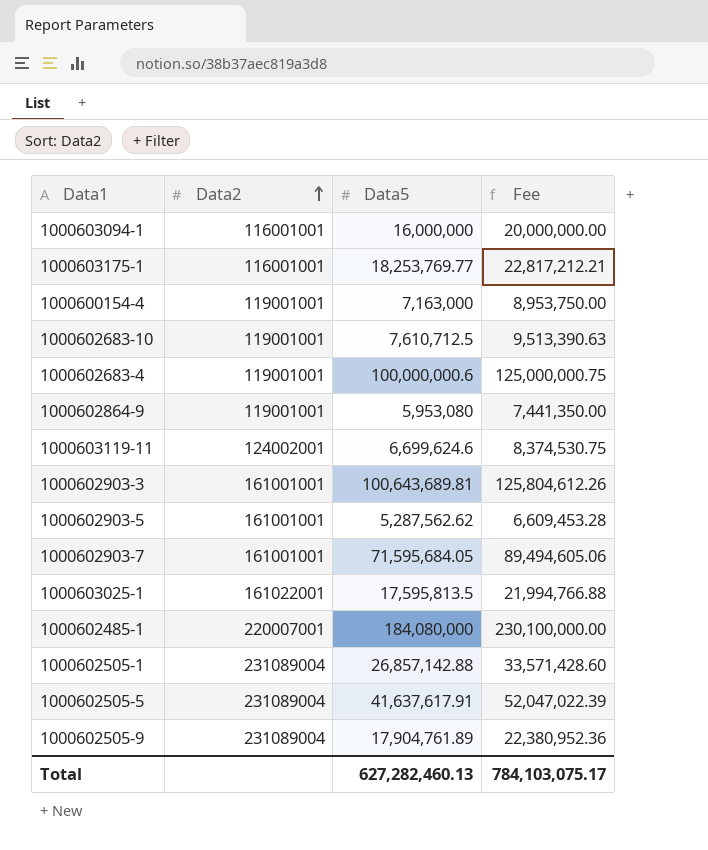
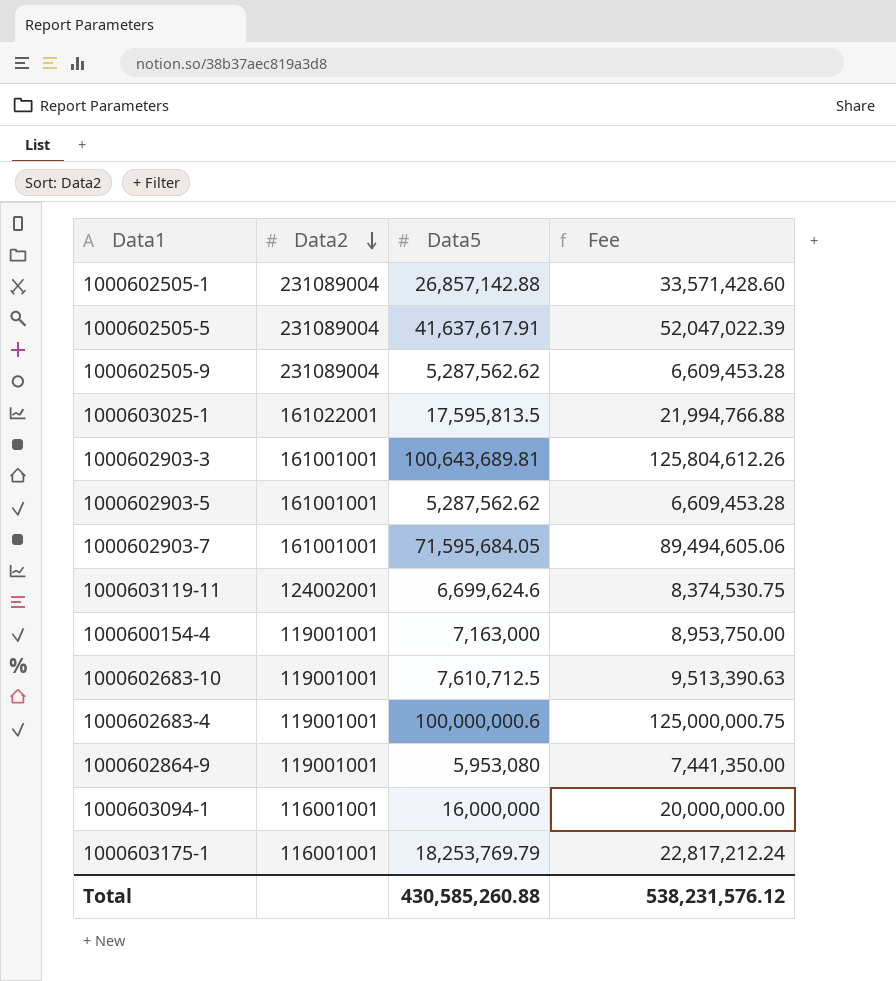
row order: Data2 ascending -> Data2 descending
row 1000602485-1: 220007001 | 184,080,000 | 230,100,000.00 -> none
1000602505-9 | Data5: 17,904,761.89 -> 5,287,562.62
1000602505-9 | Fee: 22,380,952.36 -> 6,609,453.28
1000603175-1 | Data5: 18,253,769.77 -> 18,253,769.79
1000603175-1 | Fee: 22,817,212.21 -> 22,817,212.24
Total | Data5: 627,282,460.13 -> 430,585,260.88
Total | Fee: 784,103,075.17 -> 538,231,576.12

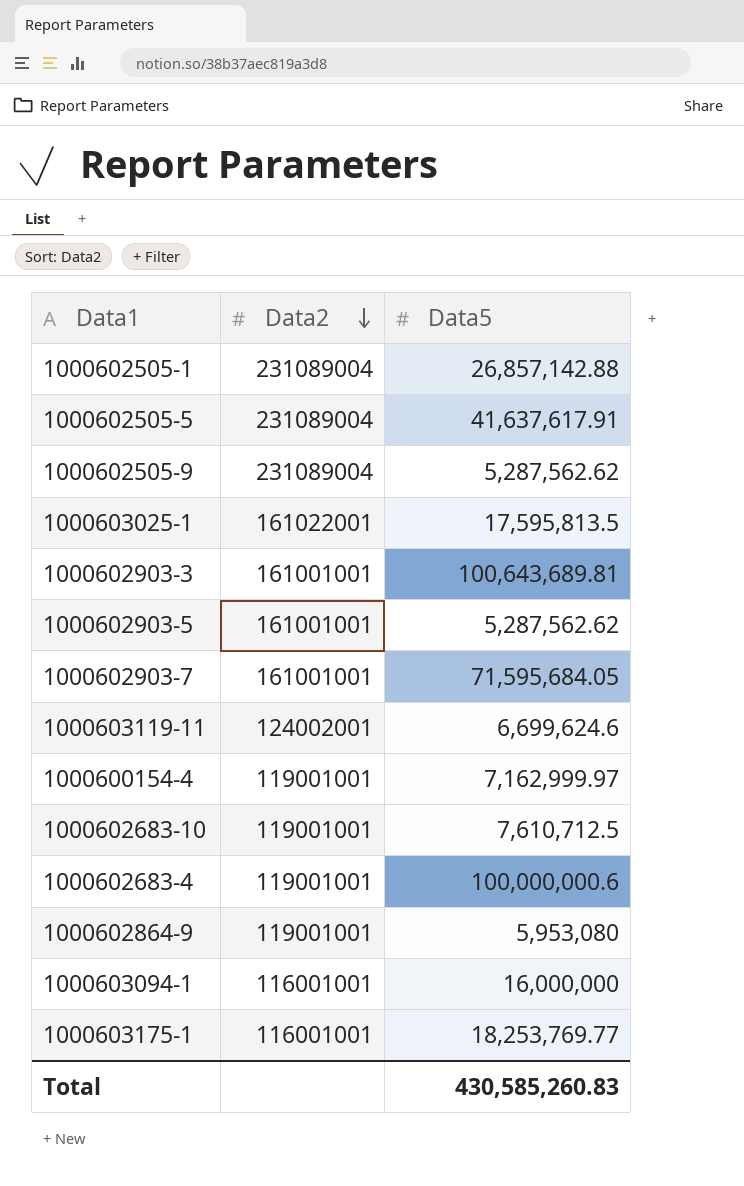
column Fee | formula: [Data5] * 1.25 -> none
1000600154-4 | Data5: 7,163,000 -> 7,162,999.97
1000603175-1 | Data5: 18,253,769.79 -> 18,253,769.77
Total | Data5: 430,585,260.88 -> 430,585,260.83

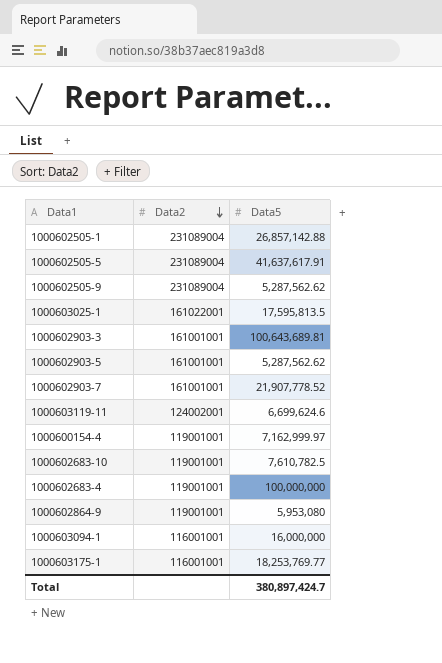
1000602903-7 | Data5: 71,595,684.05 -> 21,907,778.52
1000602683-10 | Data5: 7,610,712.5 -> 7,610,782.5
1000602683-4 | Data5: 100,000,000.6 -> 100,000,000
Total | Data5: 430,585,260.83 -> 380,897,424.7

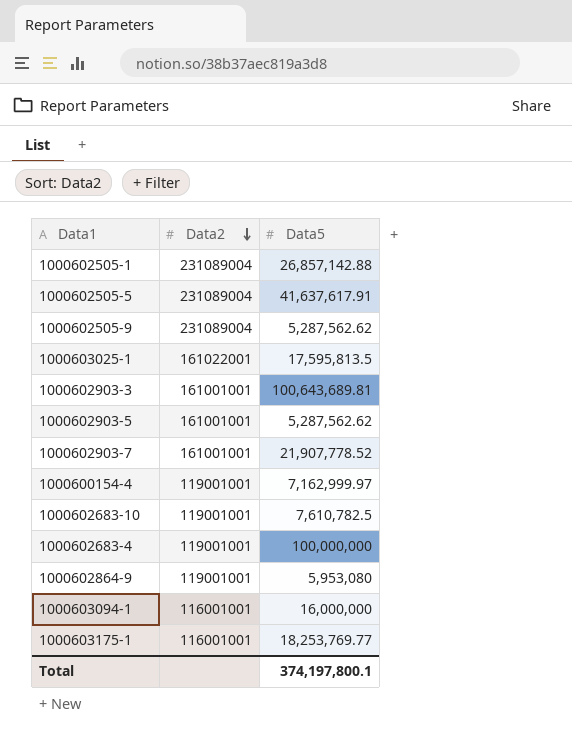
row 1000603119-11: 124002001 | 6,699,624.6 -> none
Total | Data5: 380,897,424.7 -> 374,197,800.1

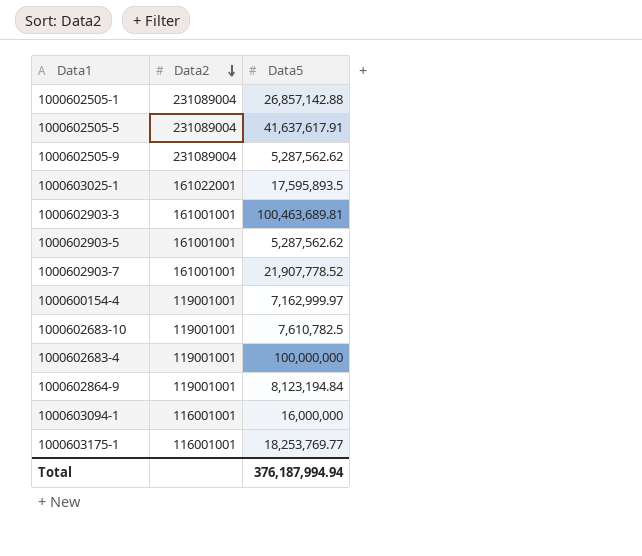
1000603025-1 | Data5: 17,595,813.5 -> 17,595,893.5
1000602903-3 | Data5: 100,643,689.81 -> 100,463,689.81
1000602864-9 | Data5: 5,953,080 -> 8,123,194.84
Total | Data5: 374,197,800.1 -> 376,187,994.94

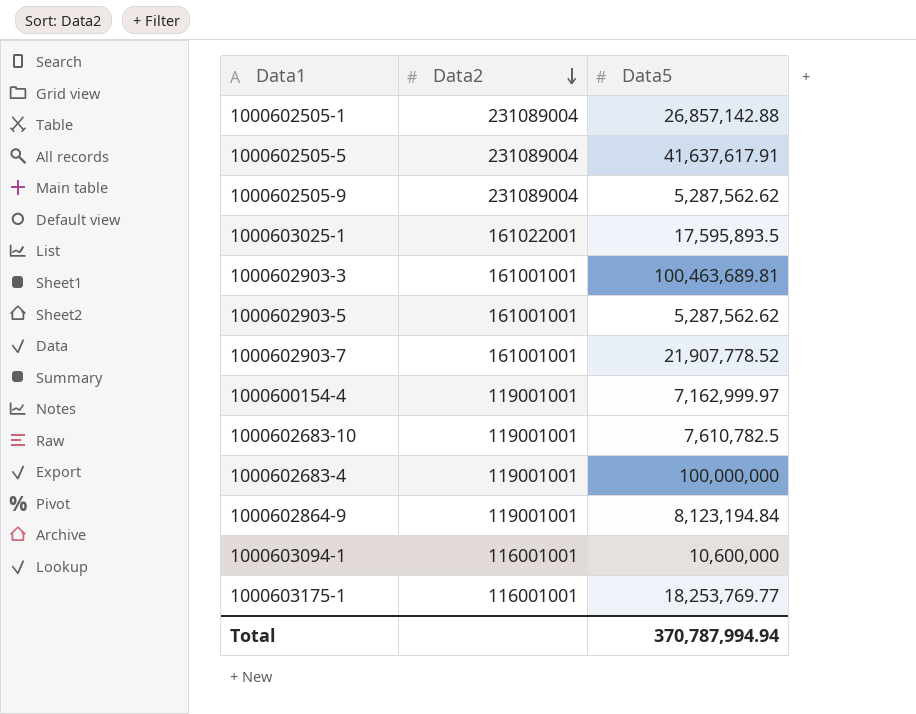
1000603094-1 | Data5: 16,000,000 -> 10,600,000
Total | Data5: 376,187,994.94 -> 370,787,994.94

